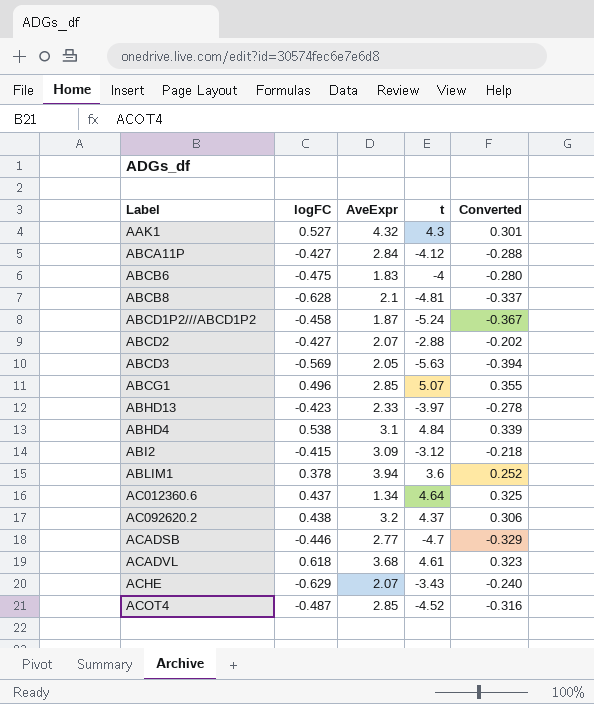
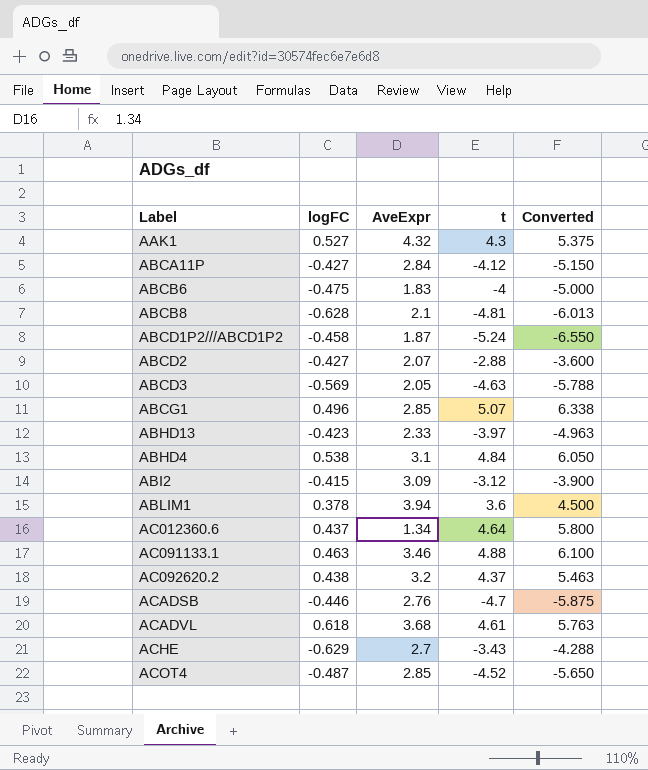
column Converted | formula: [t] * 0.07 -> [t] * 1.25
ABCD3 | t: -5.63 -> -4.63
row AC091133.1: none -> 0.463 | 3.46 | 4.88 | 6.100
ACADSB | AveExpr: 2.77 -> 2.76
ACHE | AveExpr: 2.07 -> 2.7

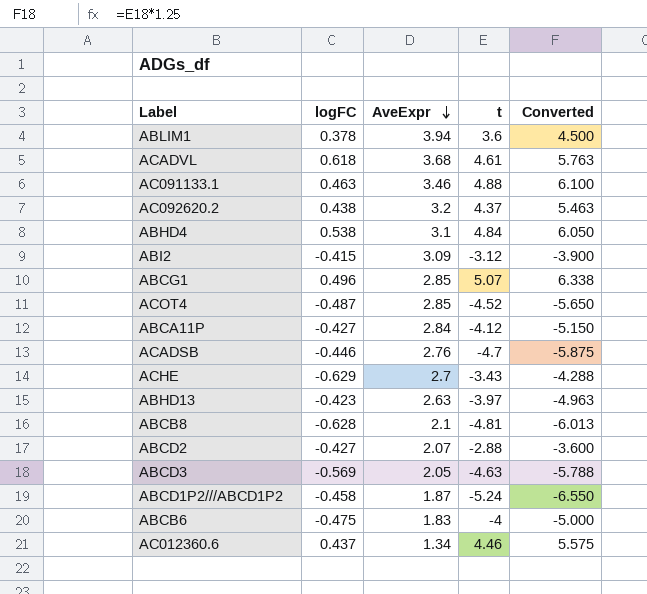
row order: none -> AveExpr descending
row AAK1: 0.527 | 4.32 | 4.3 | 5.375 -> none
ABHD13 | AveExpr: 2.33 -> 2.63
AC012360.6 | t: 4.64 -> 4.46
AC012360.6 | Converted: 5.800 -> 5.575

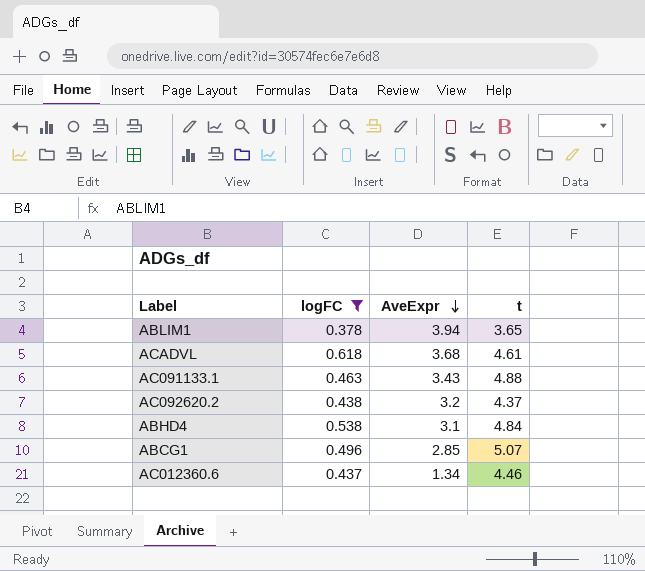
filter: none -> logFC >= 0.378
column Converted | formula: [t] * 1.25 -> none
ABLIM1 | t: 3.6 -> 3.65
AC091133.1 | AveExpr: 3.46 -> 3.43

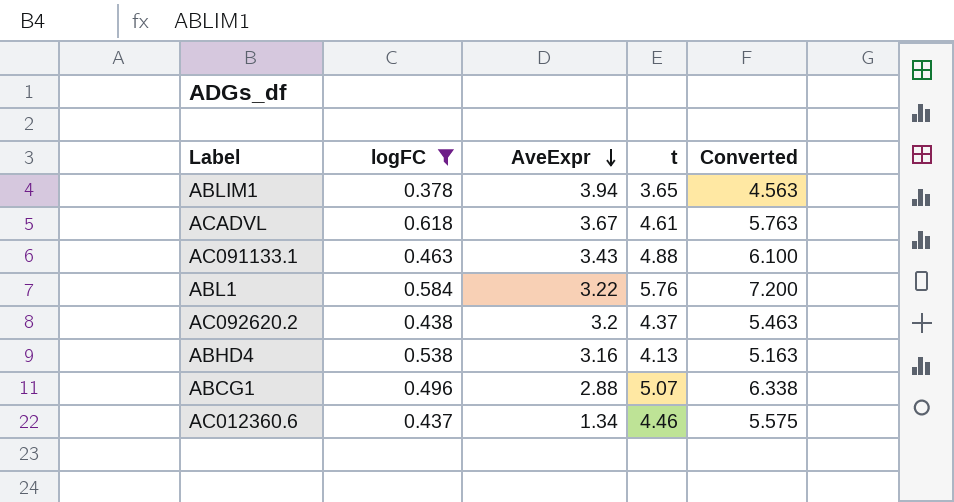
column Converted | formula: none -> [t] * 1.25
ACADVL | AveExpr: 3.68 -> 3.67
row ABL1: none -> 0.584 | 3.22 | 5.76 | 7.200
ABHD4 | AveExpr: 3.1 -> 3.16
ABHD4 | t: 4.84 -> 4.13
ABCG1 | AveExpr: 2.85 -> 2.88

